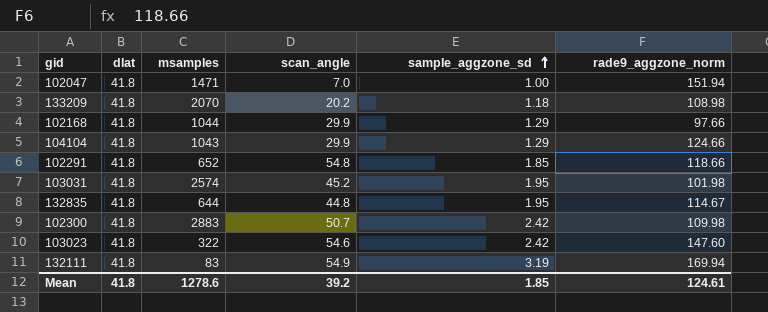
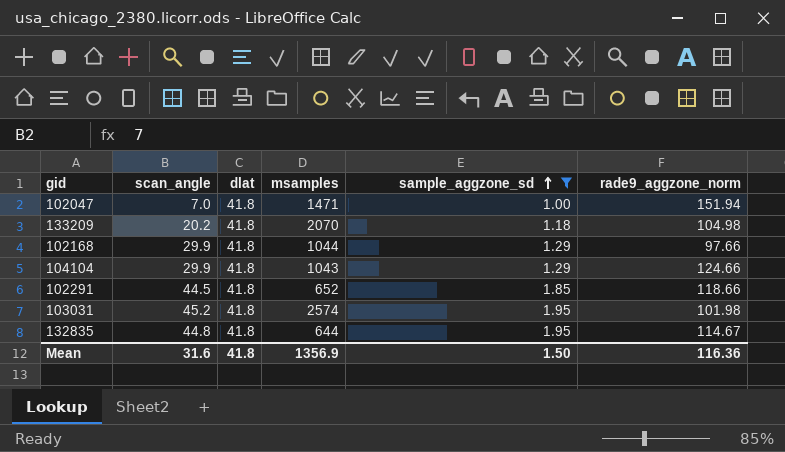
filter: none -> sample_aggzone_sd <= 1.95
column scan_angle | position: 4 -> 2
133209 | rade9_aggzone_norm: 108.98 -> 104.98
102291 | scan_angle: 54.8 -> 44.5
Mean | scan_angle: 39.2 -> 31.6
Mean | msamples: 1278.6 -> 1356.9
Mean | sample_aggzone_sd: 1.85 -> 1.50
Mean | rade9_aggzone_norm: 124.61 -> 116.36

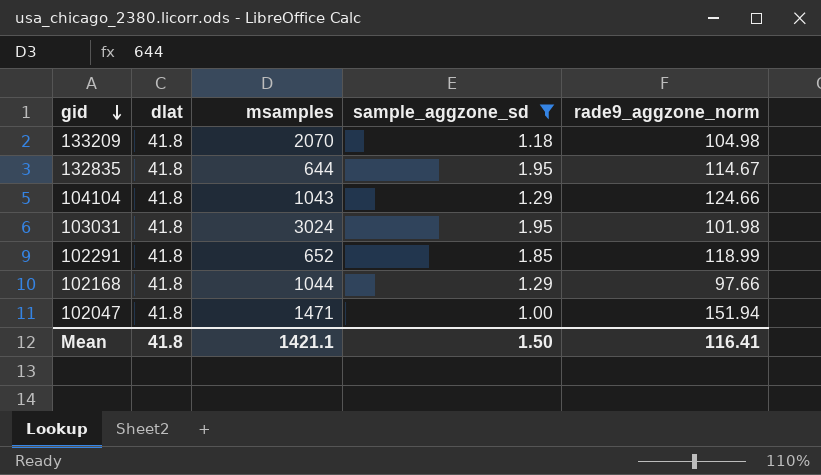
row order: sample_aggzone_sd ascending -> gid descending
column scan_angle | position: 2 -> none
103031 | msamples: 2574 -> 3024
102291 | rade9_aggzone_norm: 118.66 -> 118.99
Mean | msamples: 1356.9 -> 1421.1
Mean | rade9_aggzone_norm: 116.36 -> 116.41

